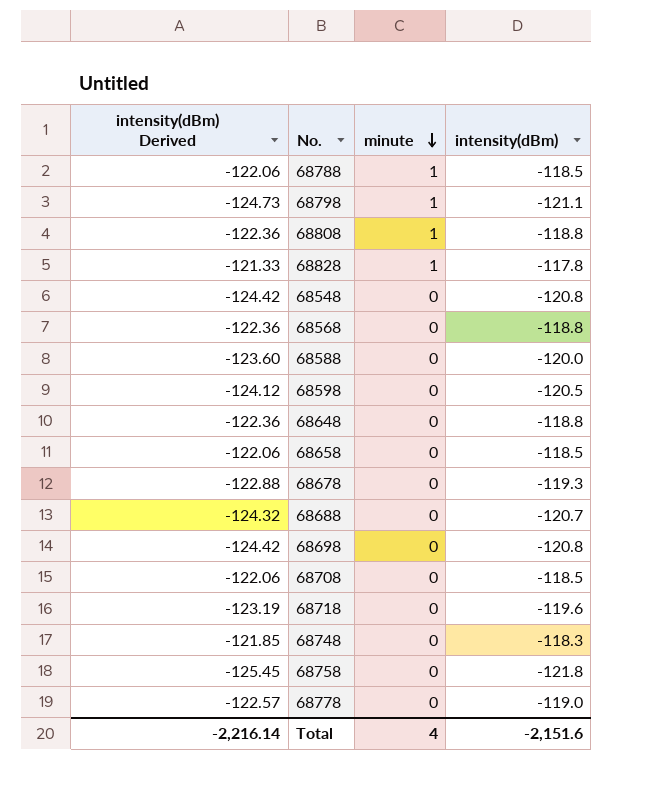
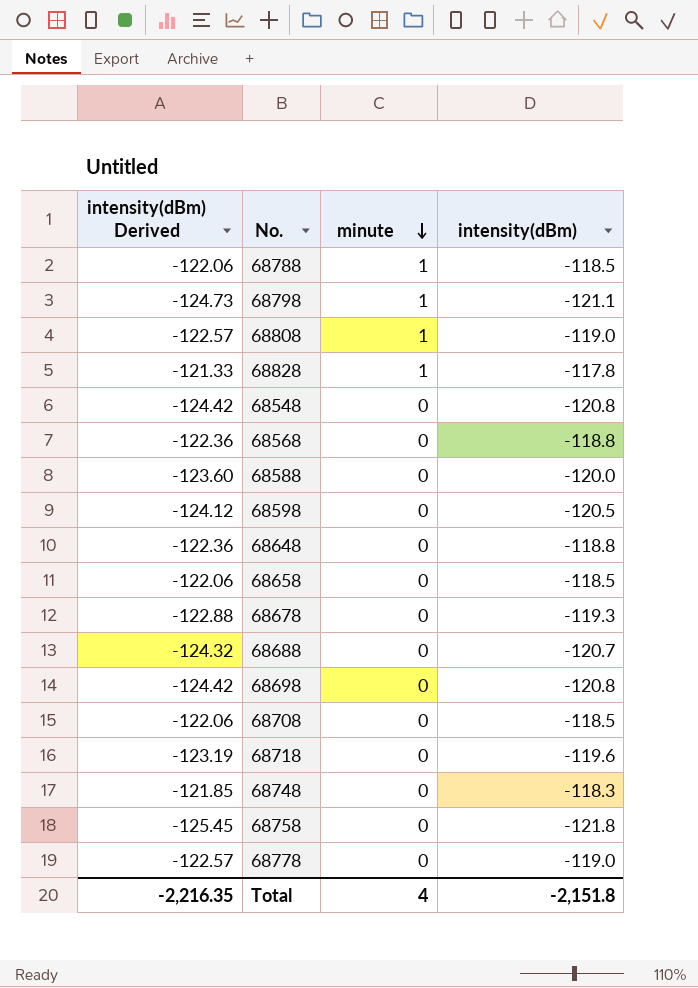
68808 | intensity(dBm) Derived: -122.36 -> -122.57
68808 | intensity(dBm): -118.8 -> -119.0
Total | intensity(dBm) Derived: -2,216.14 -> -2,216.35
Total | intensity(dBm): -2,151.6 -> -2,151.8

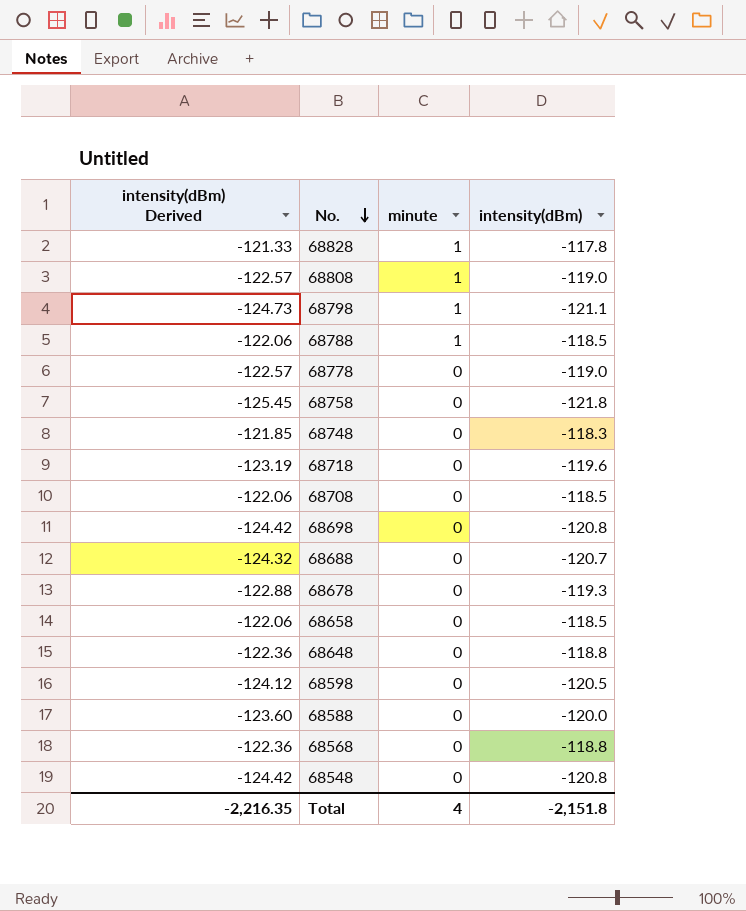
row order: minute descending -> No. descending

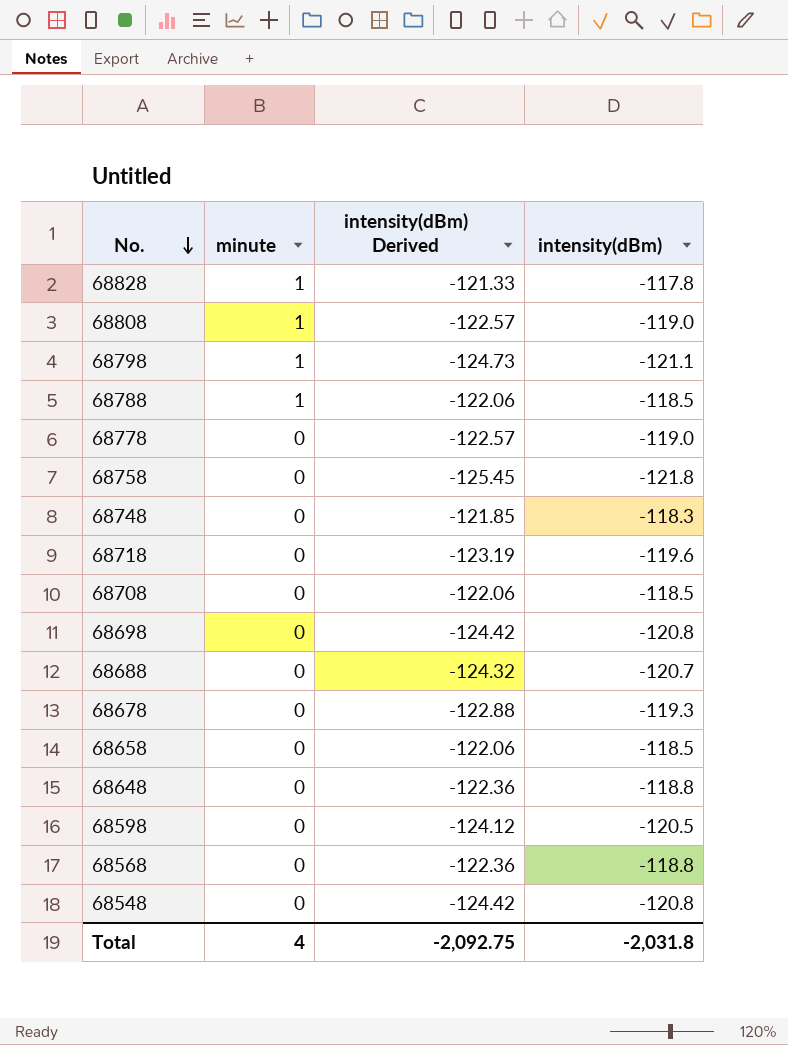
column intensity(dBm) Derived | position: 1 -> 3
row 68588: -123.60 | 0 | -120.0 -> none
Total | intensity(dBm) Derived: -2,216.35 -> -2,092.75
Total | intensity(dBm): -2,151.8 -> -2,031.8

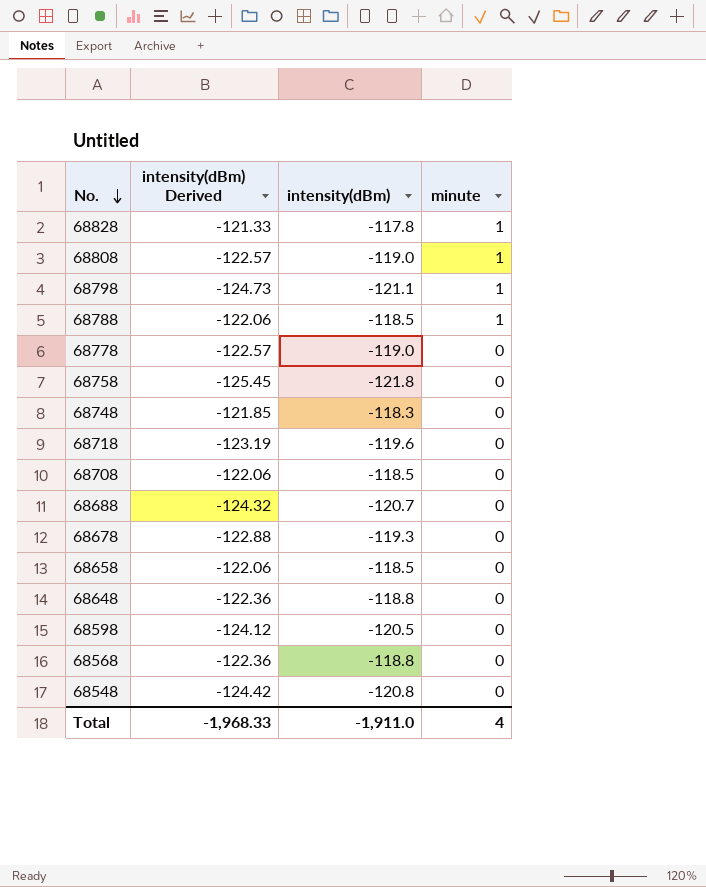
column minute | position: 2 -> 4
row 68698: 0 | -124.42 | -120.8 -> none
Total | intensity(dBm) Derived: -2,092.75 -> -1,968.33
Total | intensity(dBm): -2,031.8 -> -1,911.0

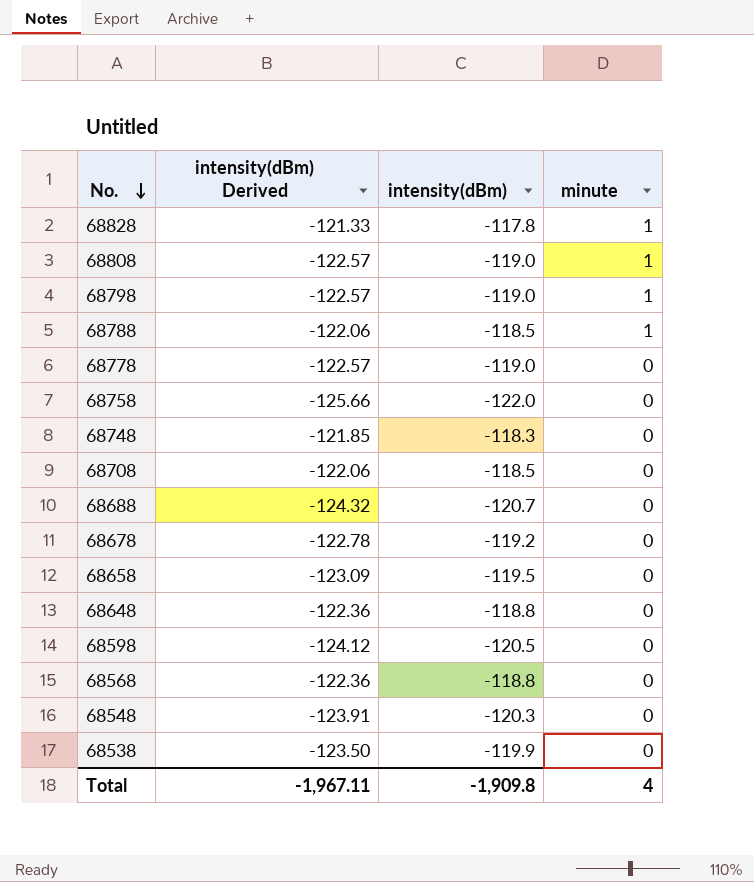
row 68718: -123.19 | -119.6 | 0 -> none
68798 | intensity(dBm) Derived: -124.73 -> -122.57
68798 | intensity(dBm): -121.1 -> -119.0
68758 | intensity(dBm) Derived: -125.45 -> -125.66
68758 | intensity(dBm): -121.8 -> -122.0
68678 | intensity(dBm) Derived: -122.88 -> -122.78
68678 | intensity(dBm): -119.3 -> -119.2
68658 | intensity(dBm) Derived: -122.06 -> -123.09
68658 | intensity(dBm): -118.5 -> -119.5
68548 | intensity(dBm) Derived: -124.42 -> -123.91
68548 | intensity(dBm): -120.8 -> -120.3
row 68538: none -> -123.50 | -119.9 | 0
Total | intensity(dBm) Derived: -1,968.33 -> -1,967.11
Total | intensity(dBm): -1,911.0 -> -1,909.8

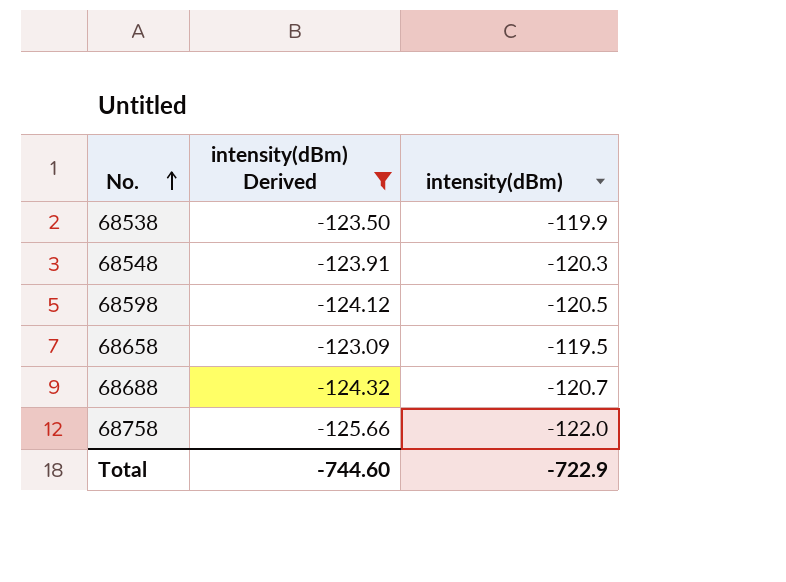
filter: none -> intensity(dBm) Derived <= -123.09
row order: No. descending -> No. ascending
column minute | position: 4 -> none
Total | intensity(dBm) Derived: -1,967.11 -> -744.60
Total | intensity(dBm): -1,909.8 -> -722.9

